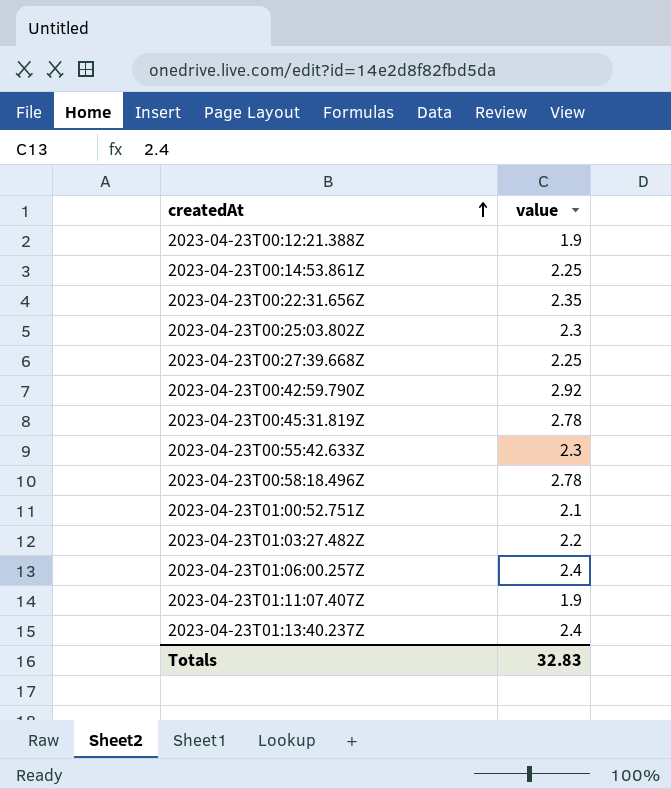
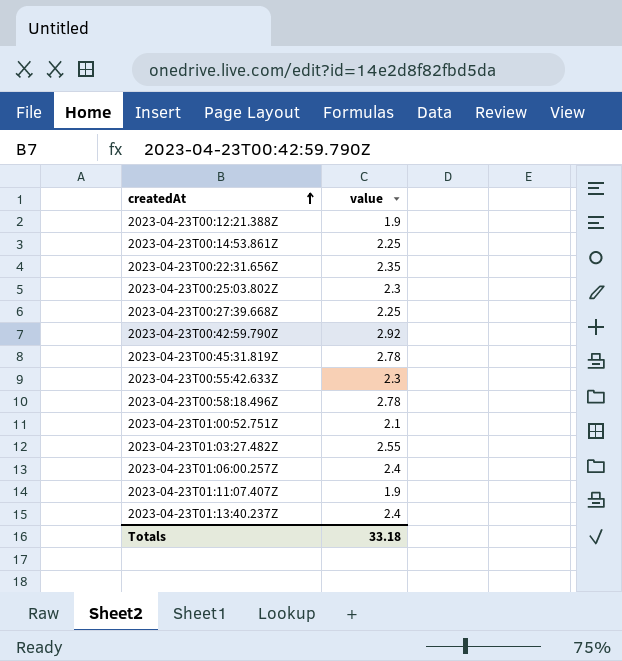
2023-04-23T01:03:27.482Z | value: 2.2 -> 2.55
Totals | value: 32.83 -> 33.18

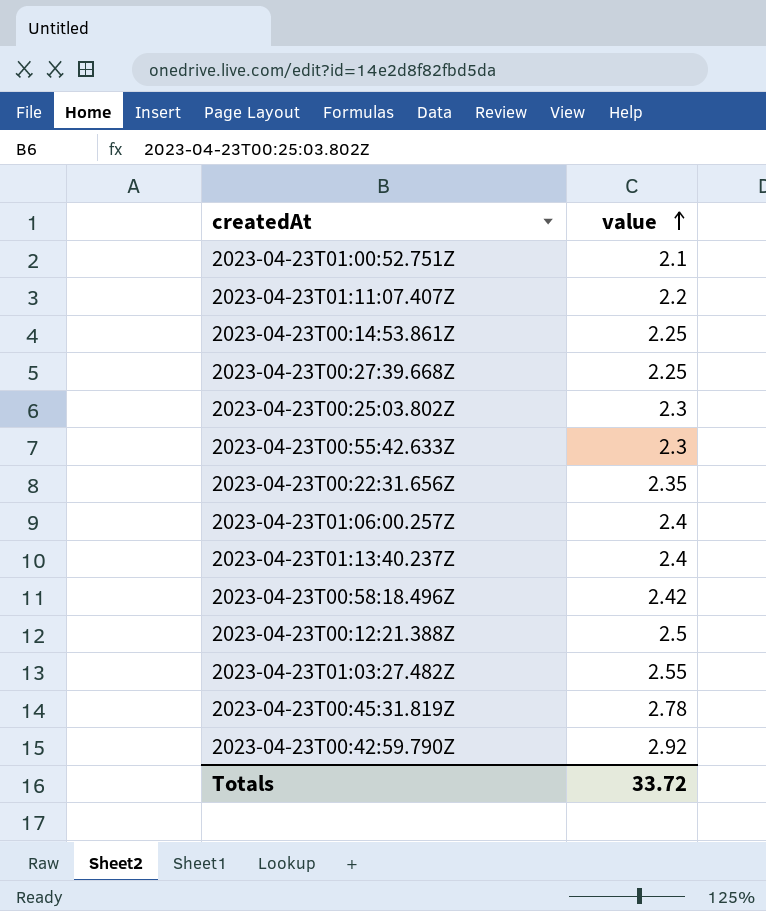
row order: createdAt ascending -> value ascending
2023-04-23T01:11:07.407Z | value: 1.9 -> 2.2
2023-04-23T00:58:18.496Z | value: 2.78 -> 2.42
2023-04-23T00:12:21.388Z | value: 1.9 -> 2.5
Totals | value: 33.18 -> 33.72

